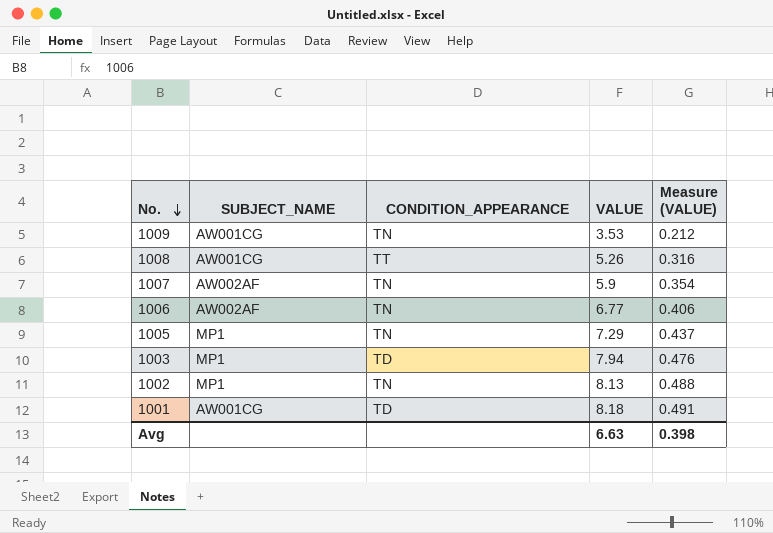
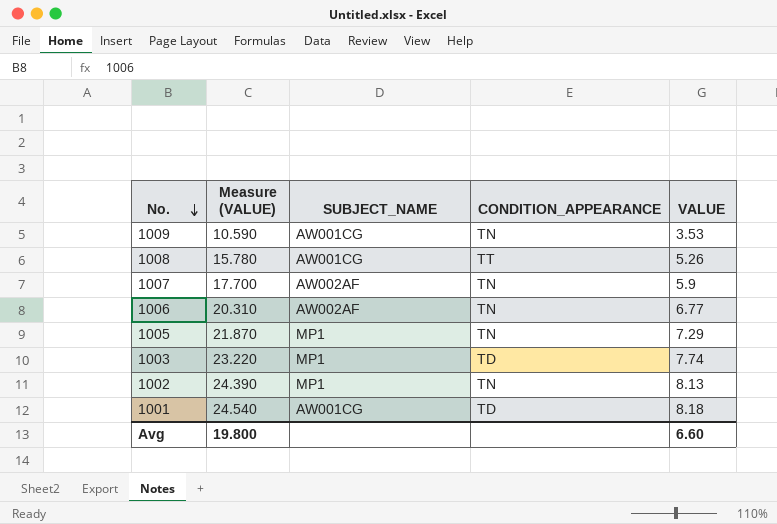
column Measure (VALUE) | formula: [VALUE] * 0.06 -> [VALUE] * 3
column Measure (VALUE) | position: 5 -> 2
1003 | VALUE: 7.94 -> 7.74
Avg | Measure (VALUE): 0.398 -> 19.800
Avg | VALUE: 6.63 -> 6.60

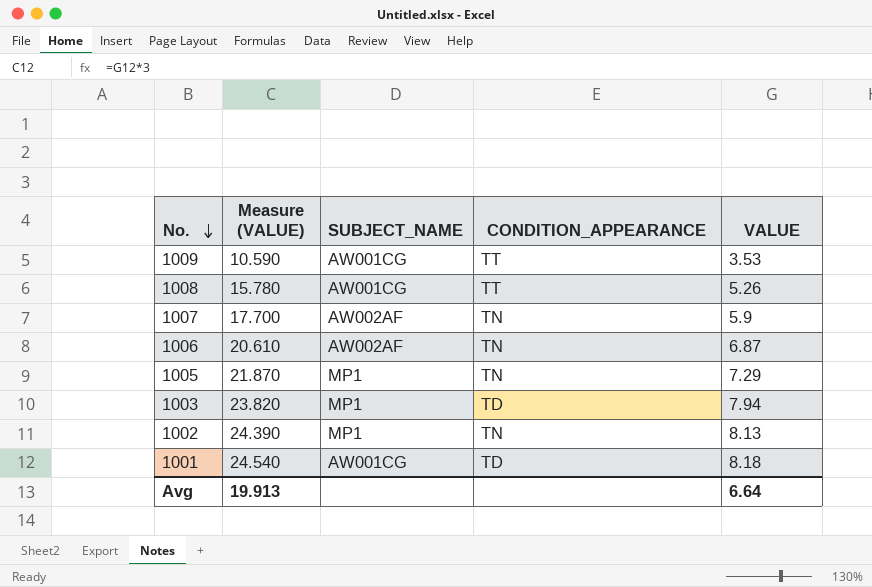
1009 | CONDITION_APPEARANCE: TN -> TT
1006 | Measure (VALUE): 20.310 -> 20.610
1006 | VALUE: 6.77 -> 6.87
1003 | Measure (VALUE): 23.220 -> 23.820
1003 | VALUE: 7.74 -> 7.94
Avg | Measure (VALUE): 19.800 -> 19.913
Avg | VALUE: 6.60 -> 6.64

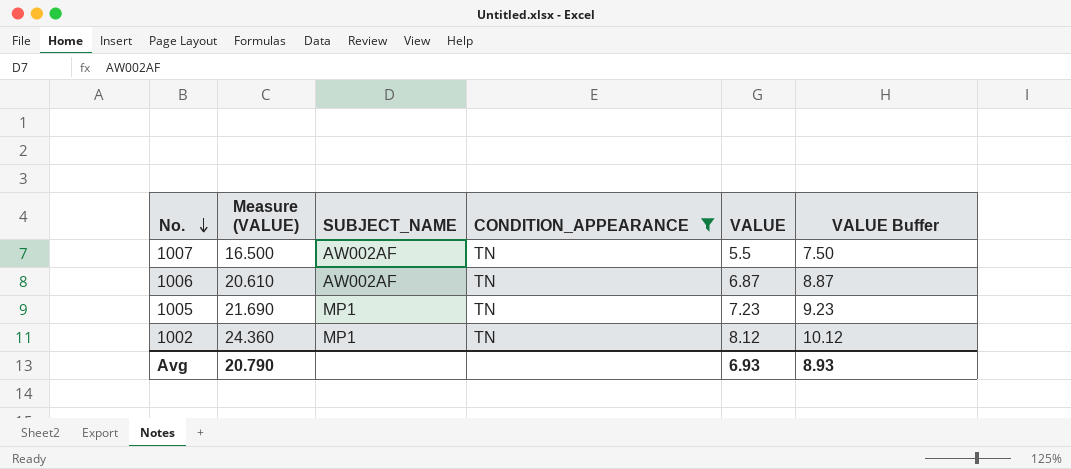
filter: none -> CONDITION_APPEARANCE = TN
column VALUE Buffer | formula: none -> [VALUE] + 2
1007 | Measure (VALUE): 17.700 -> 16.500
1007 | VALUE: 5.9 -> 5.5
1005 | Measure (VALUE): 21.870 -> 21.690
1005 | VALUE: 7.29 -> 7.23
1002 | Measure (VALUE): 24.390 -> 24.360
1002 | VALUE: 8.13 -> 8.12
Avg | Measure (VALUE): 19.913 -> 20.790
Avg | VALUE: 6.64 -> 6.93

